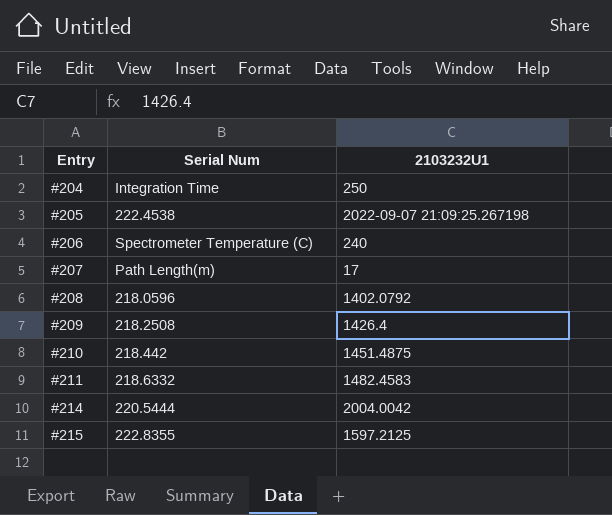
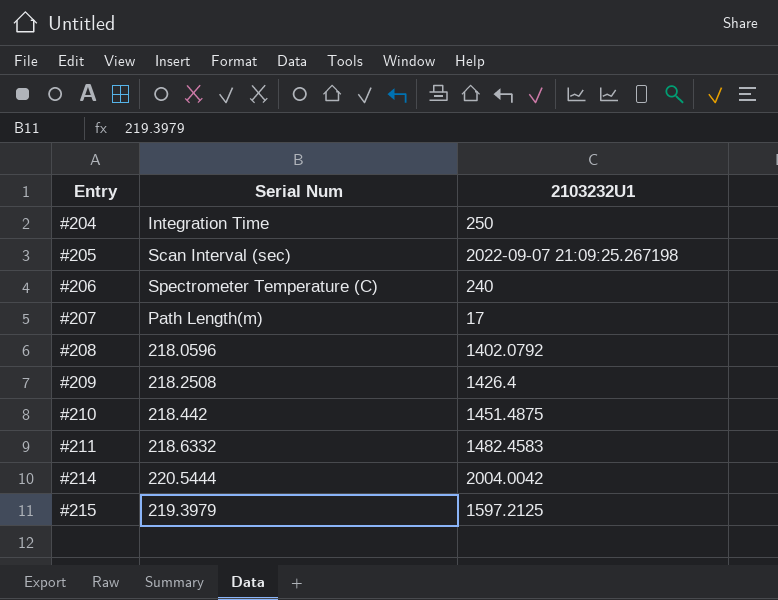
#205 | Serial Num: 222.4538 -> Scan Interval (sec)
#215 | Serial Num: 222.8355 -> 219.3979

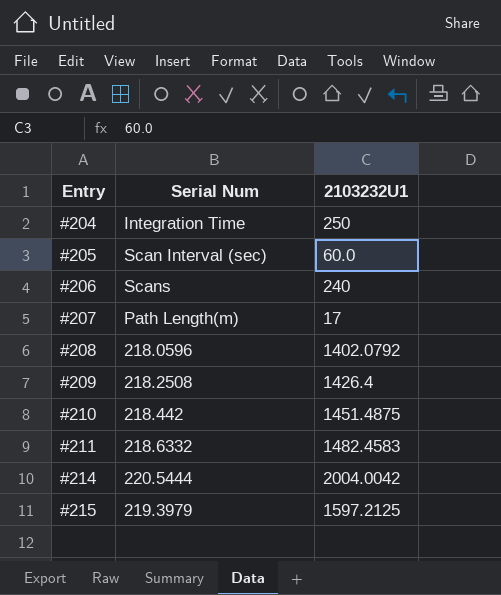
#205 | 2103232U1: 2022-09-07 21:09:25.267198 -> 60.0
#206 | Serial Num: Spectrometer Temperature (C) -> Scans

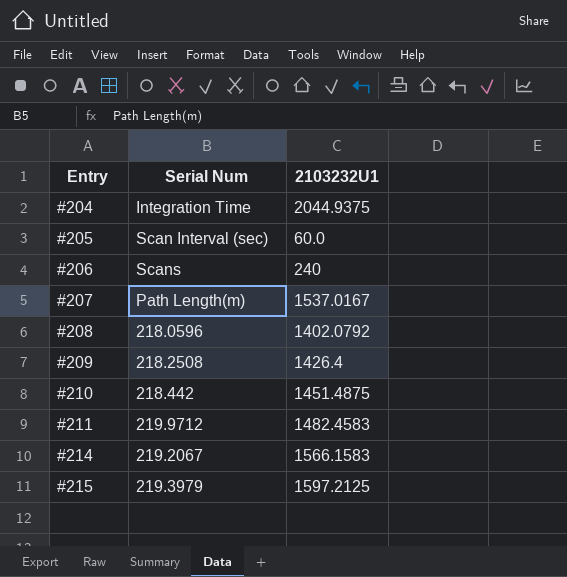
#204 | 2103232U1: 250 -> 2044.9375
#207 | 2103232U1: 17 -> 1537.0167
#211 | Serial Num: 218.6332 -> 219.9712
#214 | Serial Num: 220.5444 -> 219.2067
#214 | 2103232U1: 2004.0042 -> 1566.1583

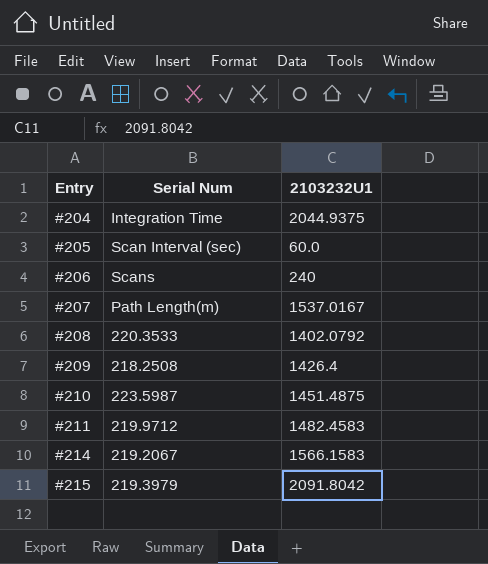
#208 | Serial Num: 218.0596 -> 220.3533
#210 | Serial Num: 218.442 -> 223.5987
#215 | 2103232U1: 1597.2125 -> 2091.8042

